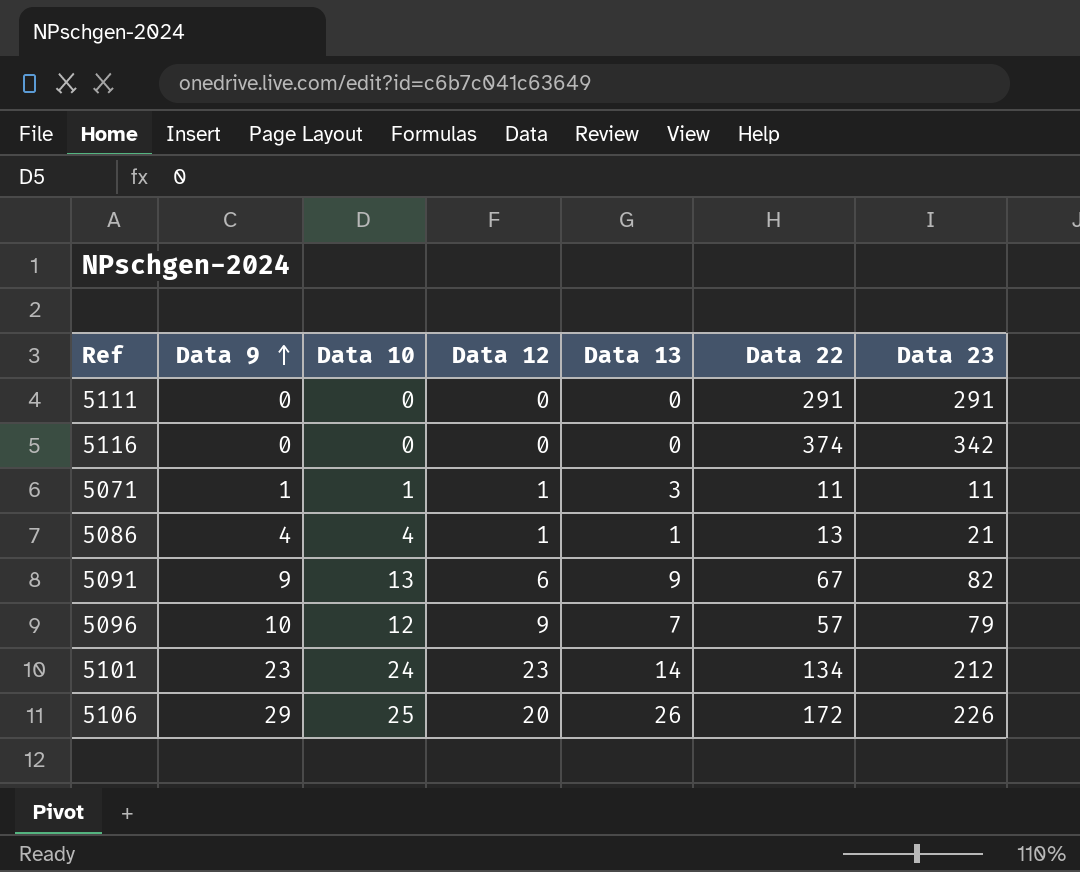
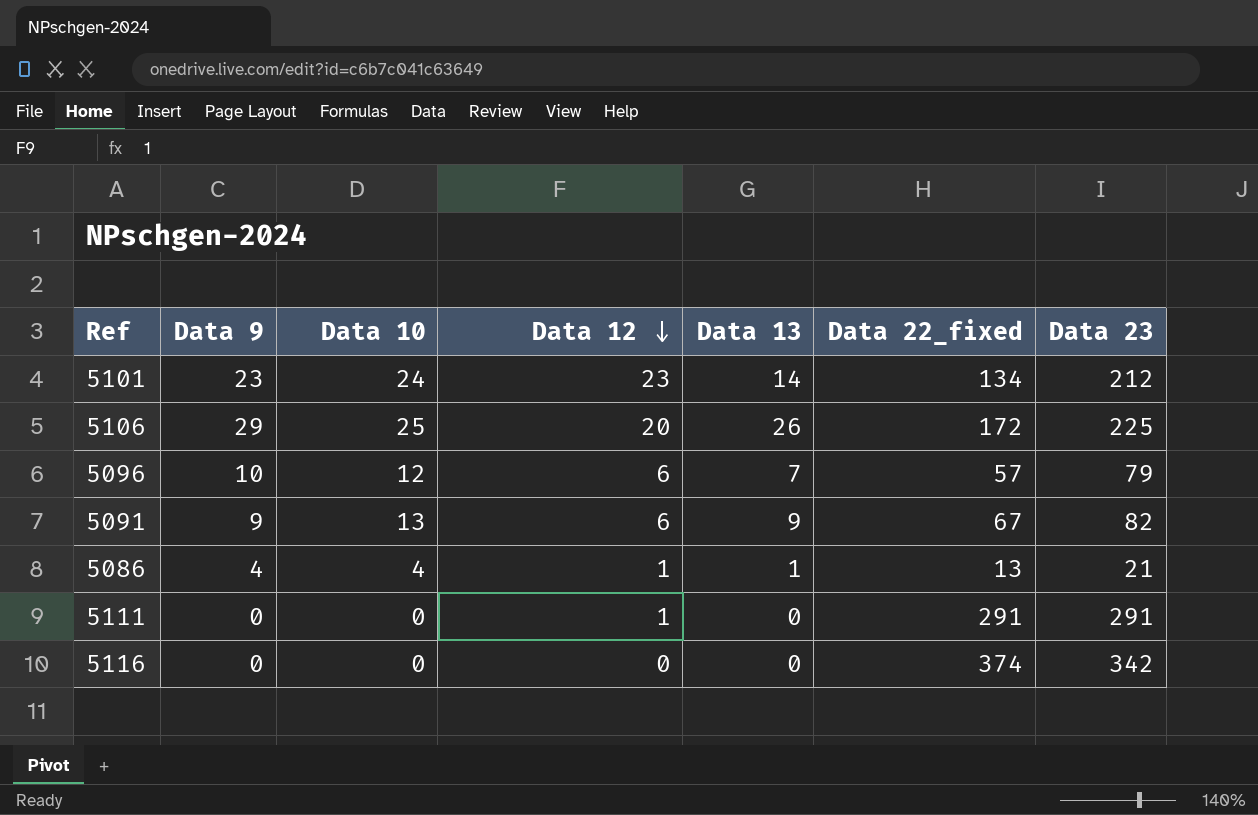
row order: Data 9 ascending -> Data 12 descending
column name: Data 22 -> Data 22_fixed
row 5071: 1 | 1 | 1 | 3 | 11 | 11 -> none
5106 | Data 23: 226 -> 225
5096 | Data 12: 9 -> 6
5111 | Data 12: 0 -> 1

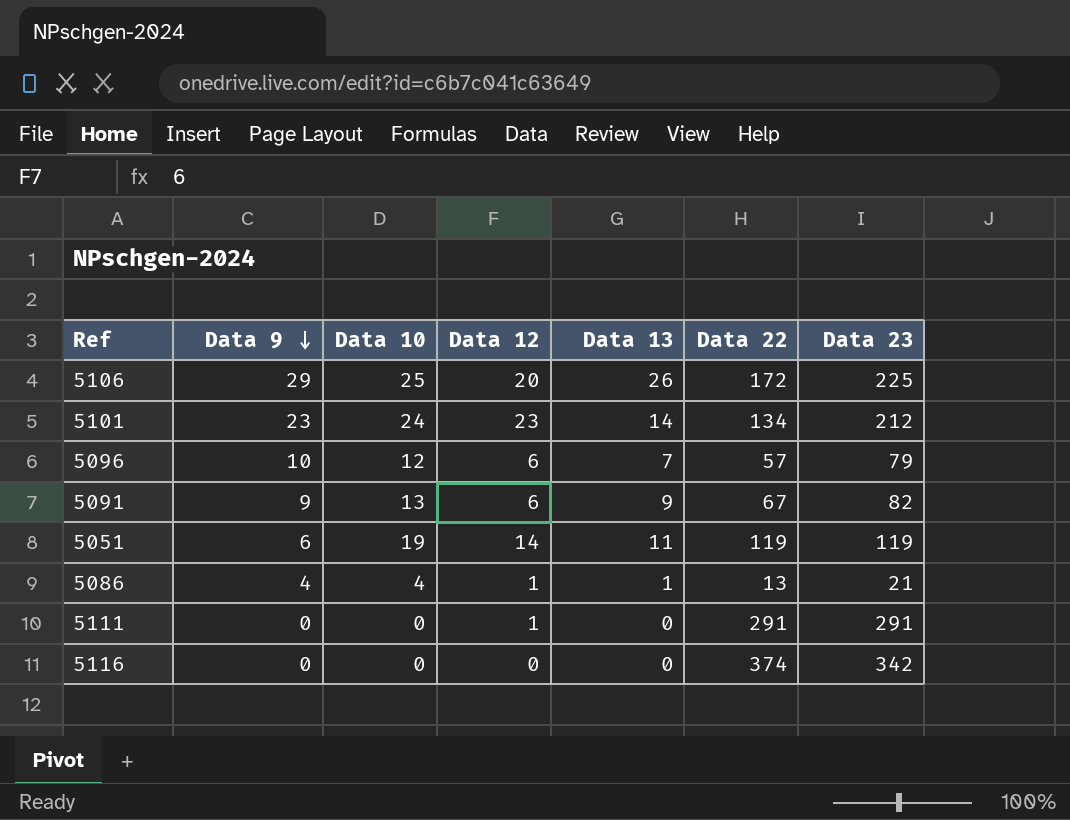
row order: Data 12 descending -> Data 9 descending
column name: Data 22_fixed -> Data 22
row 5051: none -> 6 | 19 | 14 | 11 | 119 | 119

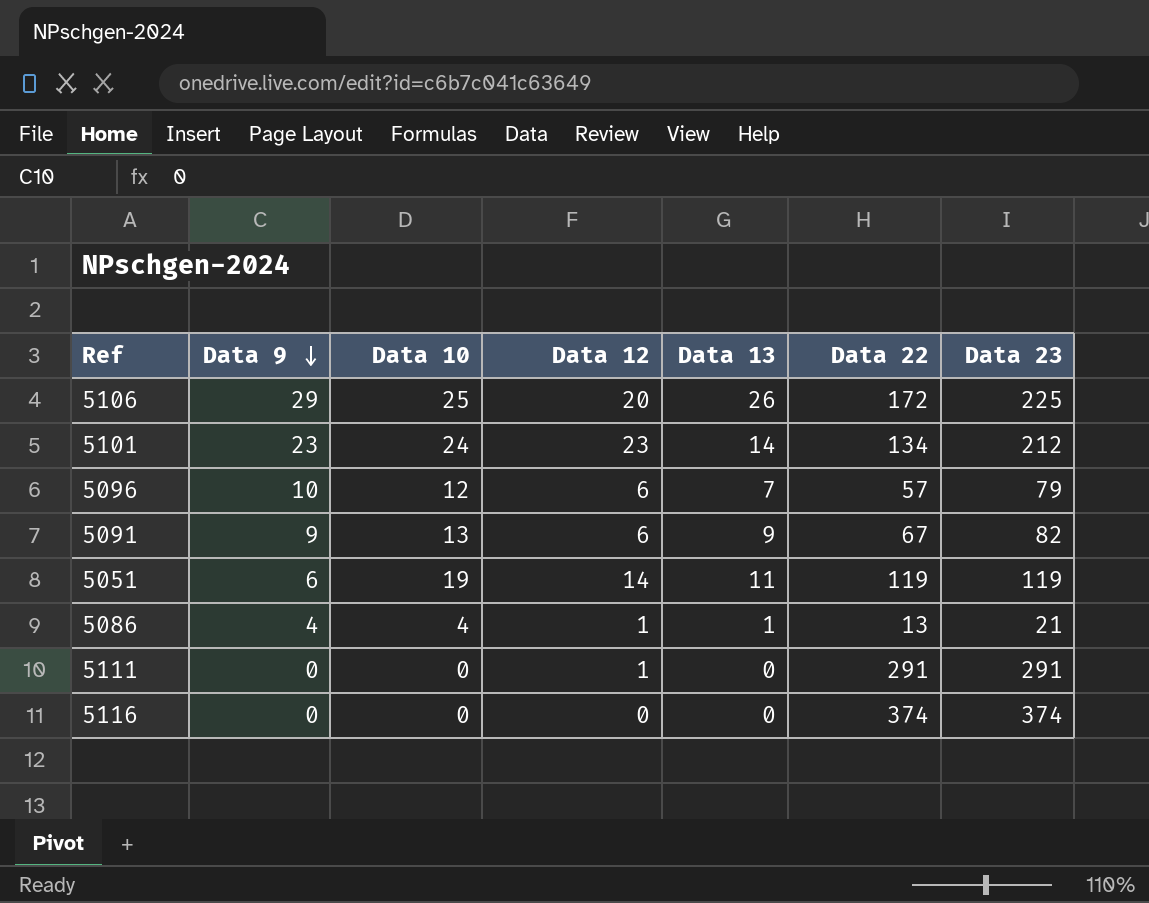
5116 | Data 23: 342 -> 374

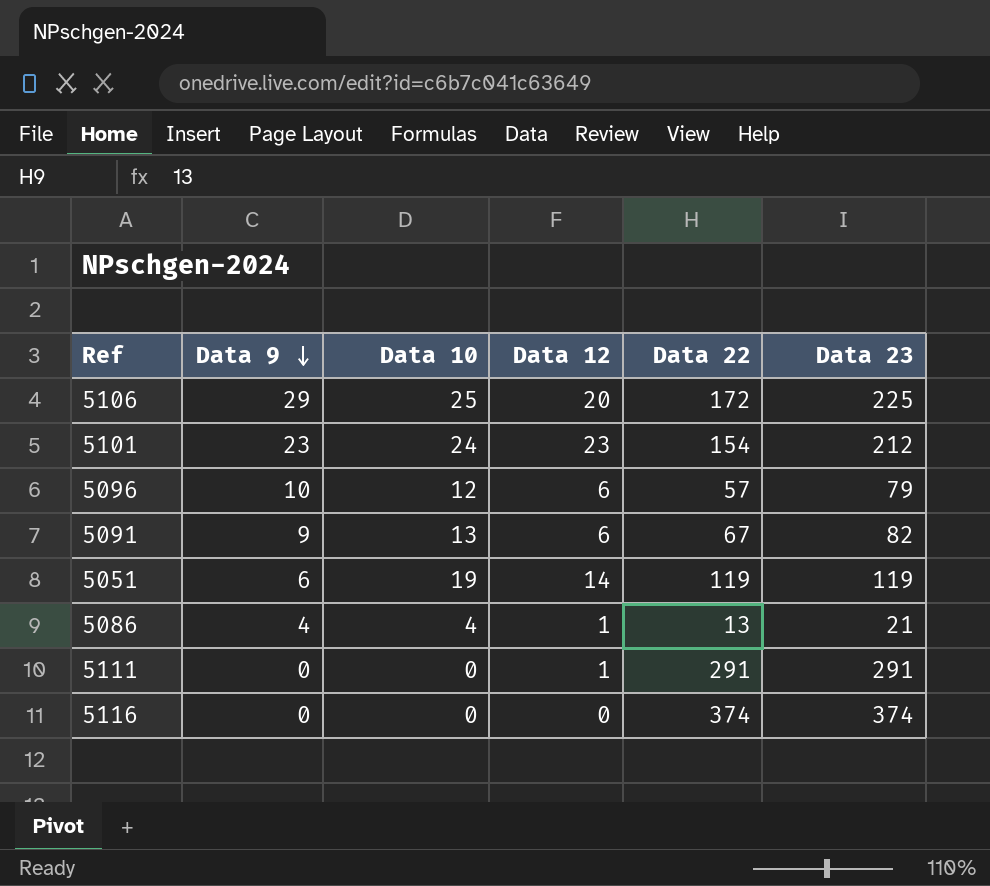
column Data 13 | position: 5 -> none
5101 | Data 22: 134 -> 154

